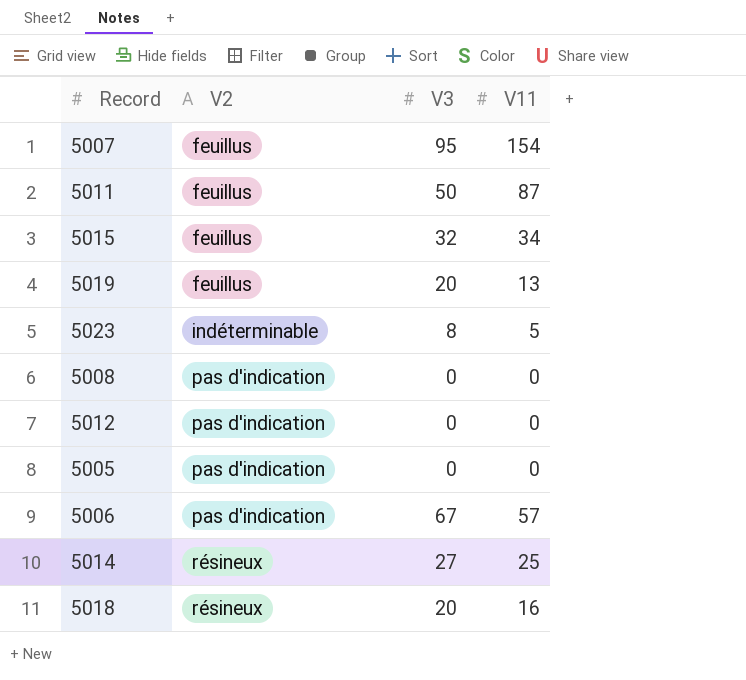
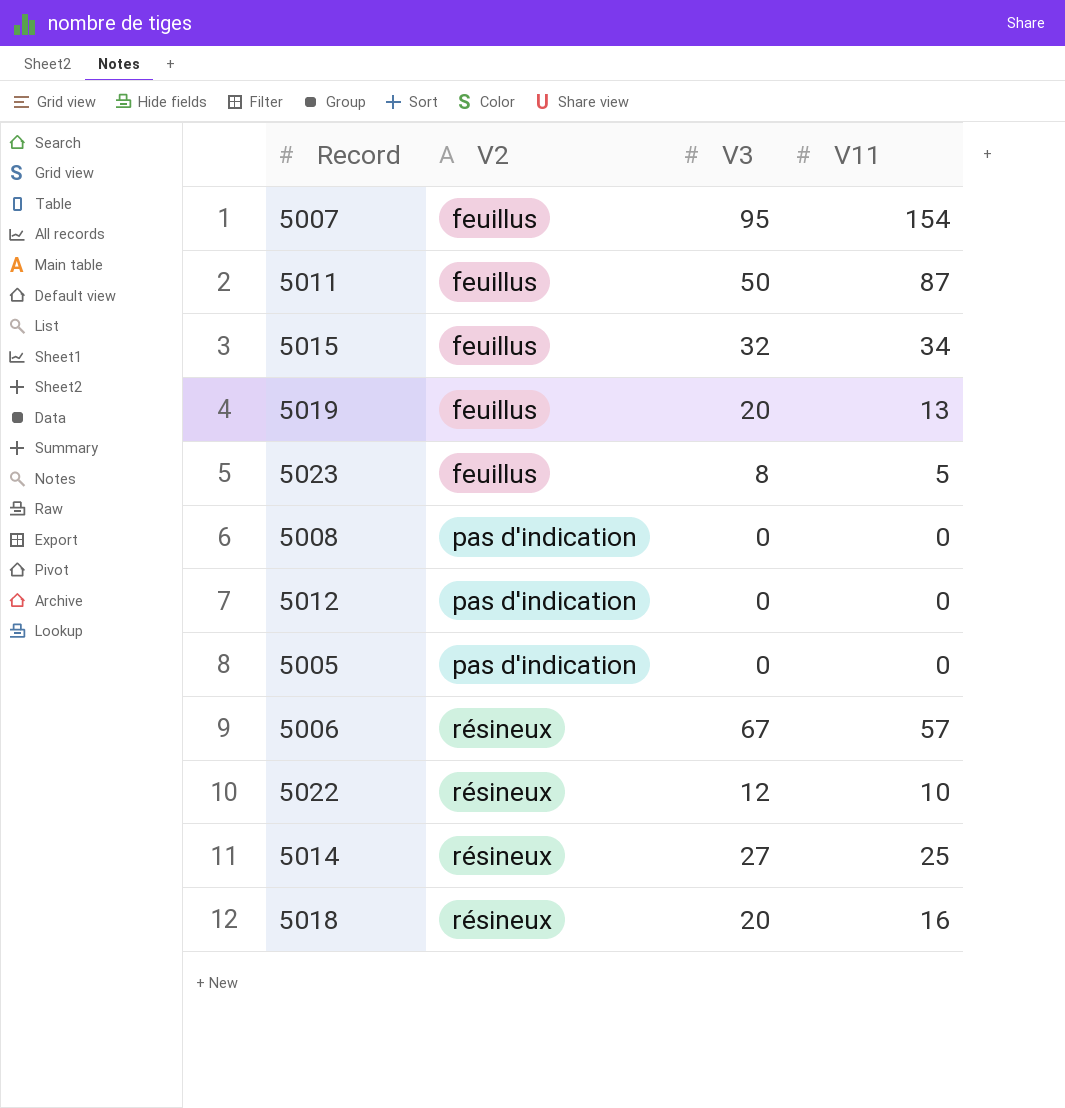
5023 | V2: indéterminable -> feuillus
5006 | V2: pas d'indication -> résineux
row 5022: none -> résineux | 12 | 10

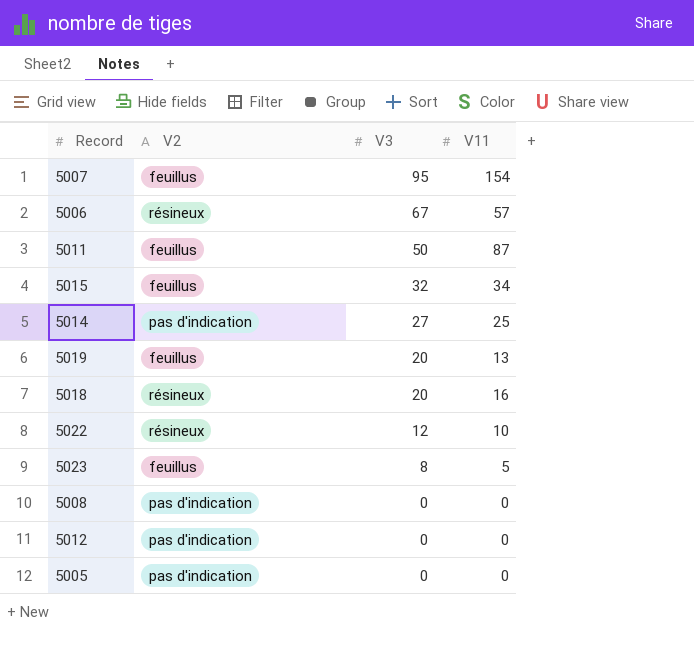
row order: V2 ascending -> V3 descending
5014 | V2: résineux -> pas d'indication

